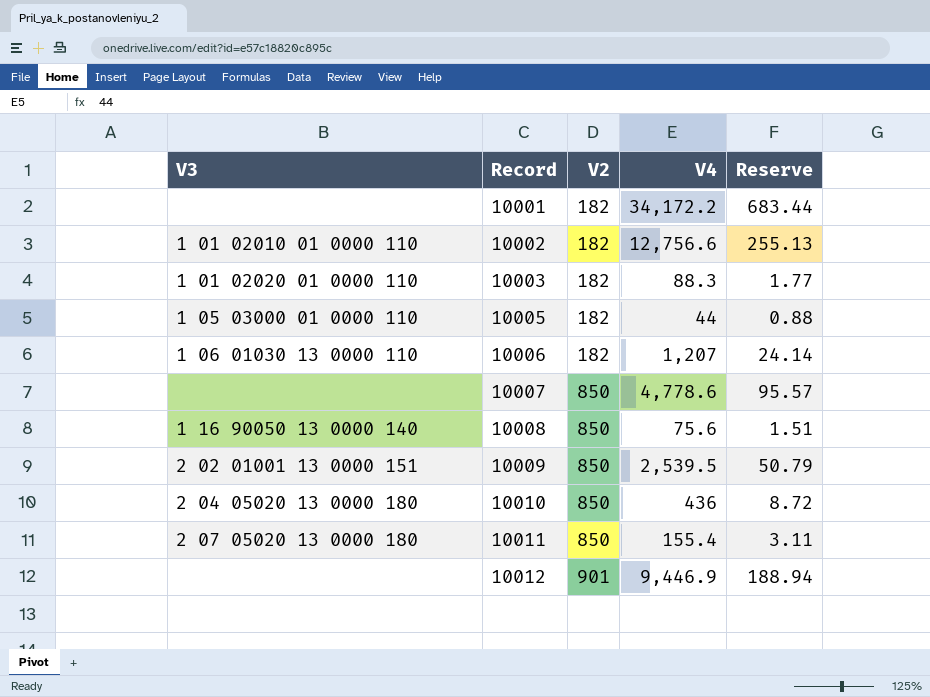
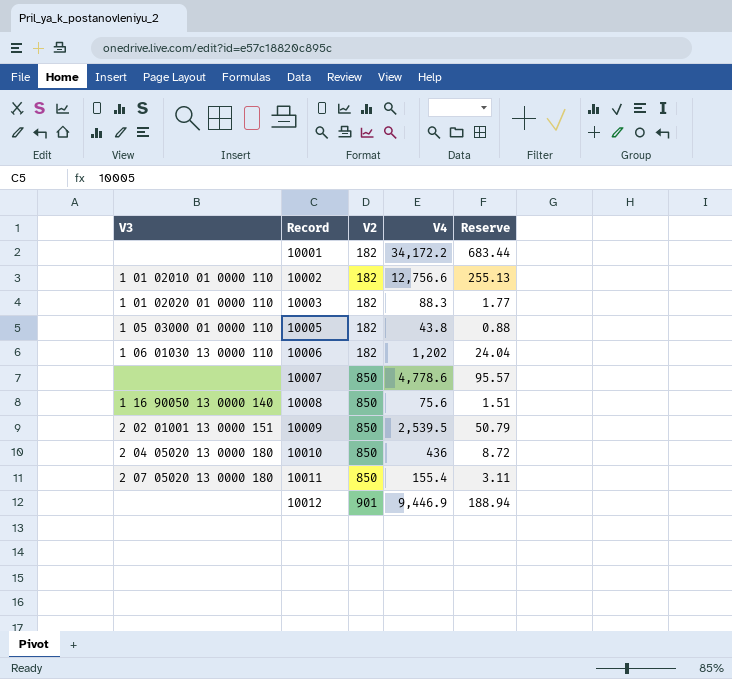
10005 | V4: 44 -> 43.8
10006 | V4: 1,207 -> 1,202
10006 | Reserve: 24.14 -> 24.04

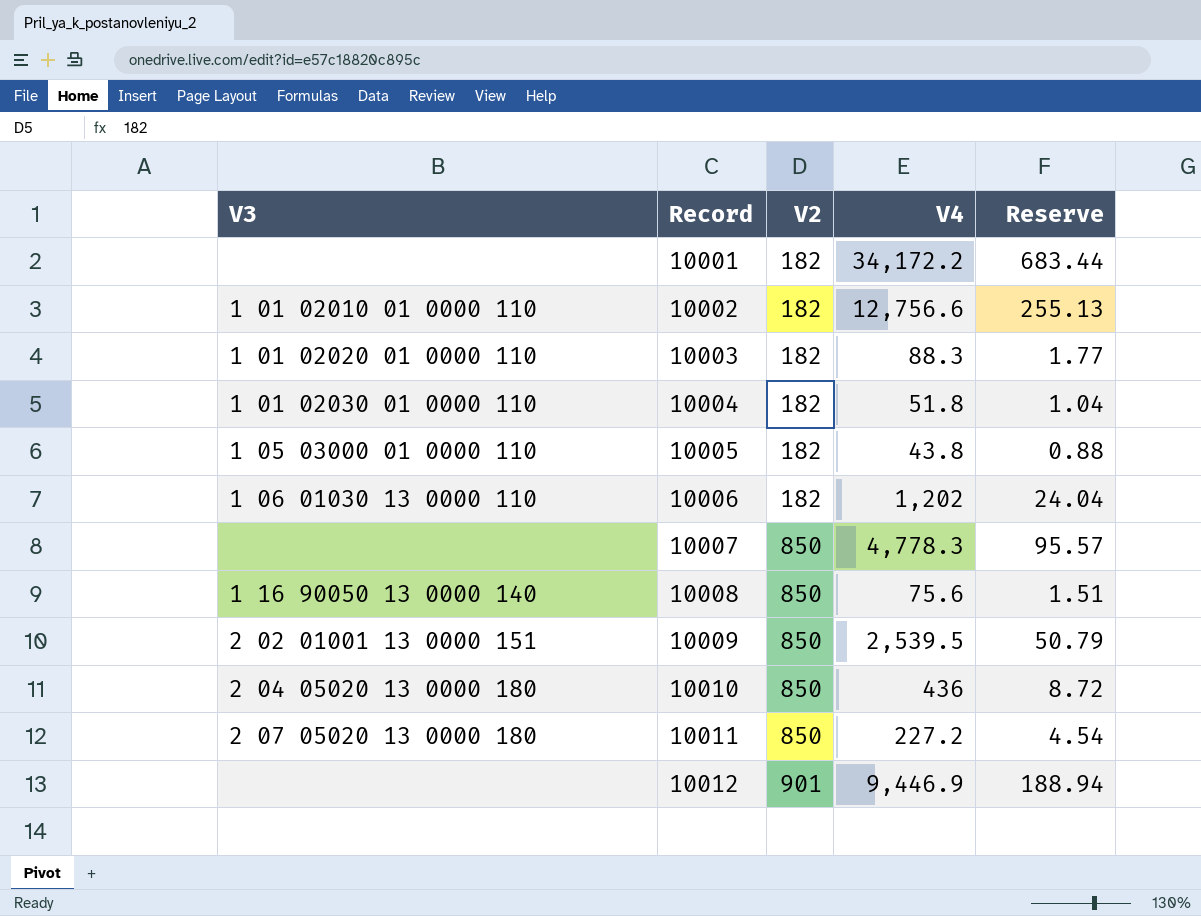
row 10004: none -> 1 01 02030 01 0000 110 | 182 | 51.8 | 1.04
10007 | V4: 4,778.6 -> 4,778.3
10011 | V4: 155.4 -> 227.2
10011 | Reserve: 3.11 -> 4.54

